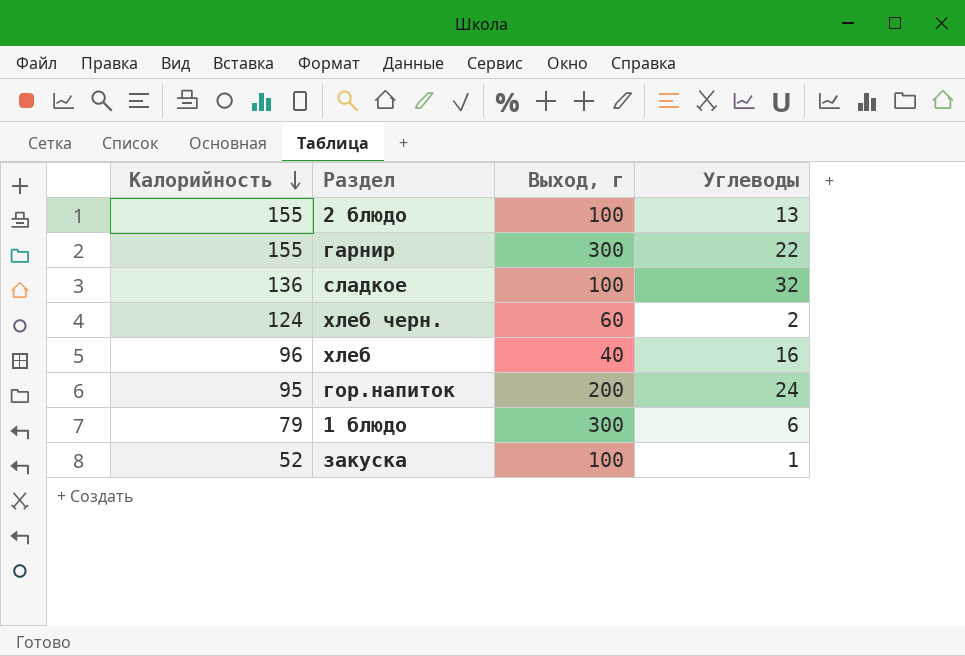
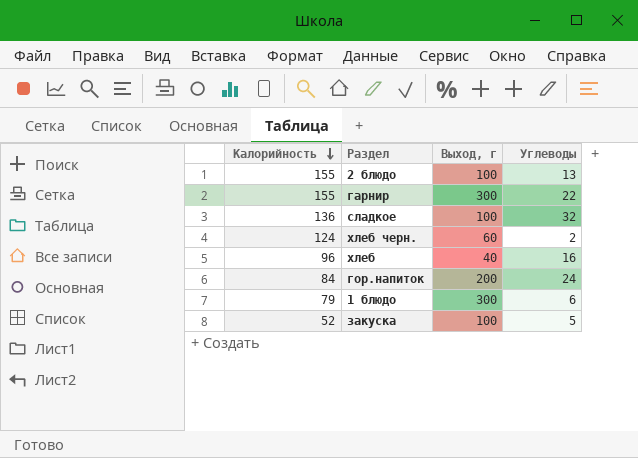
гор.напиток | Калорийность: 95 -> 84
закуска | Углеводы: 1 -> 5

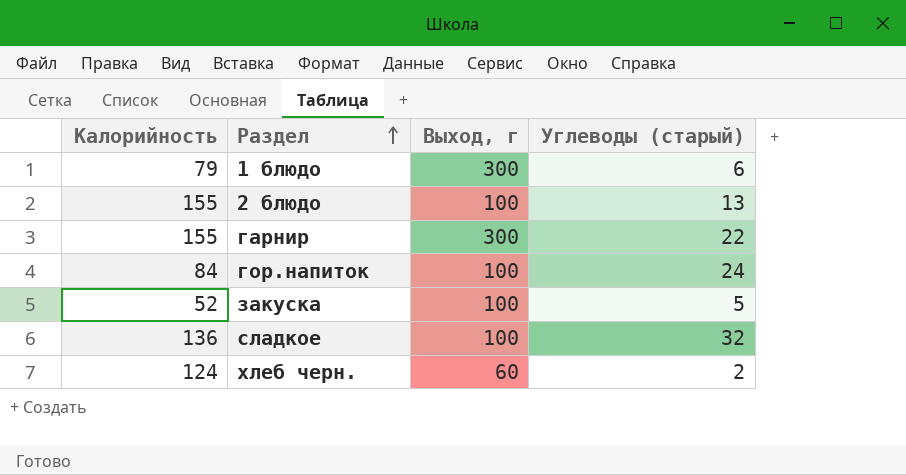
row order: Калорийность descending -> Раздел ascending
column name: Углеводы -> Углеводы (старый)
row хлеб: 96 | 40 | 16 -> none
гор.напиток | Выход, г: 200 -> 100

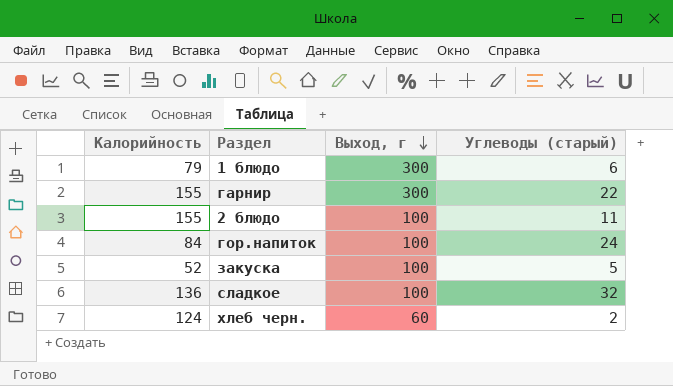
row order: Раздел ascending -> Выход, г descending
2 блюдо | Углеводы (старый): 13 -> 11

